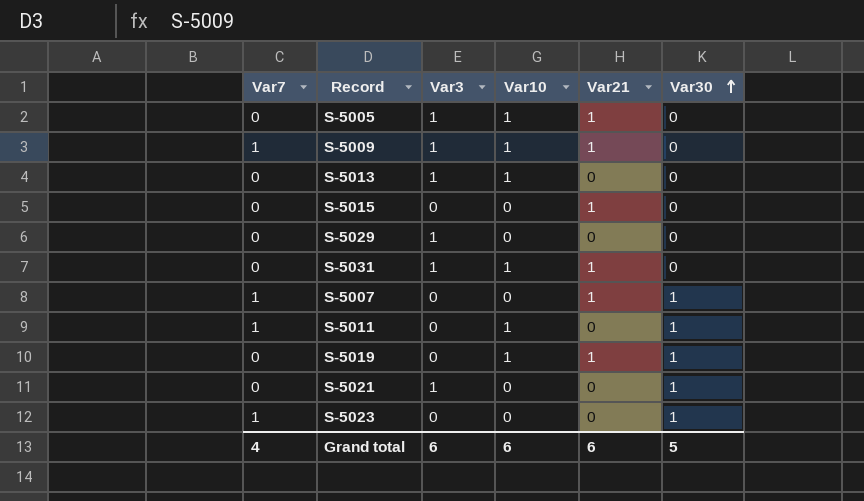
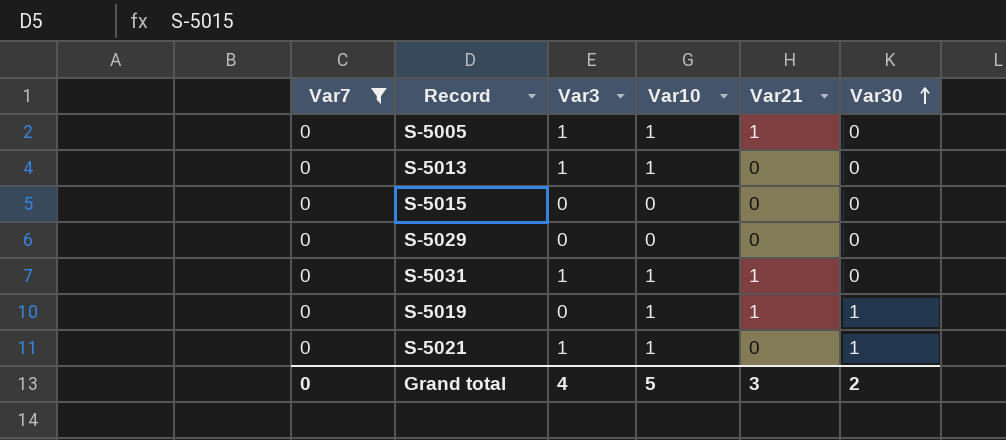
filter: none -> Var7 = 0
S-5015 | Var21: 1 -> 0
S-5029 | Var3: 1 -> 0
S-5021 | Var10: 0 -> 1
Grand total | Var7: 4 -> 0
Grand total | Var3: 6 -> 4
Grand total | Var10: 6 -> 5
Grand total | Var21: 6 -> 3
Grand total | Var30: 5 -> 2

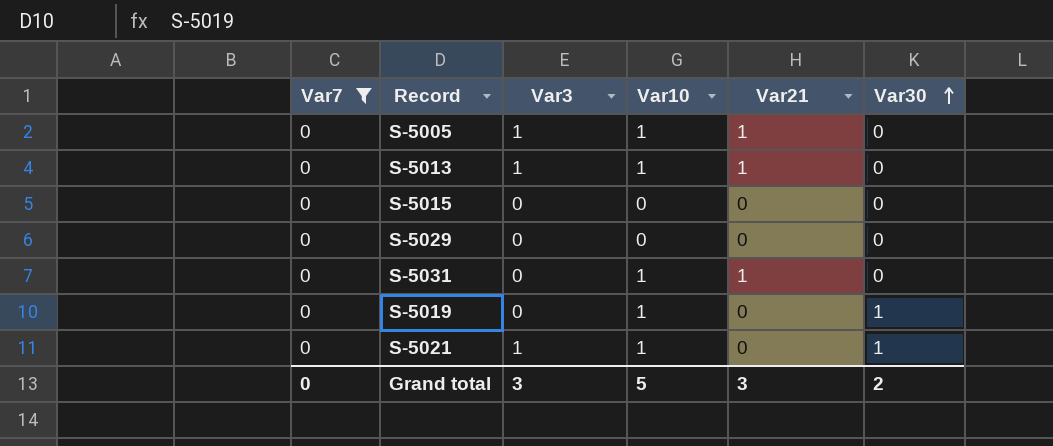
S-5013 | Var21: 0 -> 1
S-5031 | Var3: 1 -> 0
S-5019 | Var21: 1 -> 0
Grand total | Var3: 4 -> 3

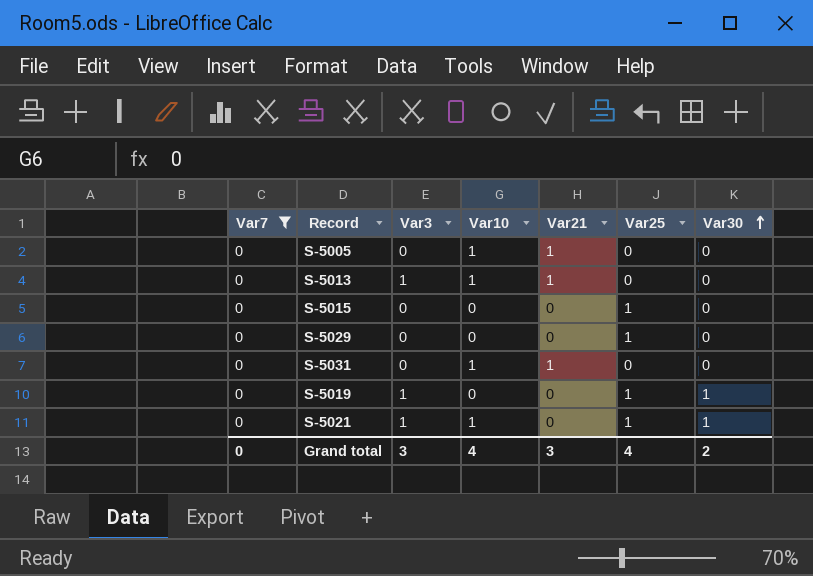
column Var25 | position: none -> 6
S-5005 | Var3: 1 -> 0
S-5019 | Var3: 0 -> 1
S-5019 | Var10: 1 -> 0
Grand total | Var10: 5 -> 4

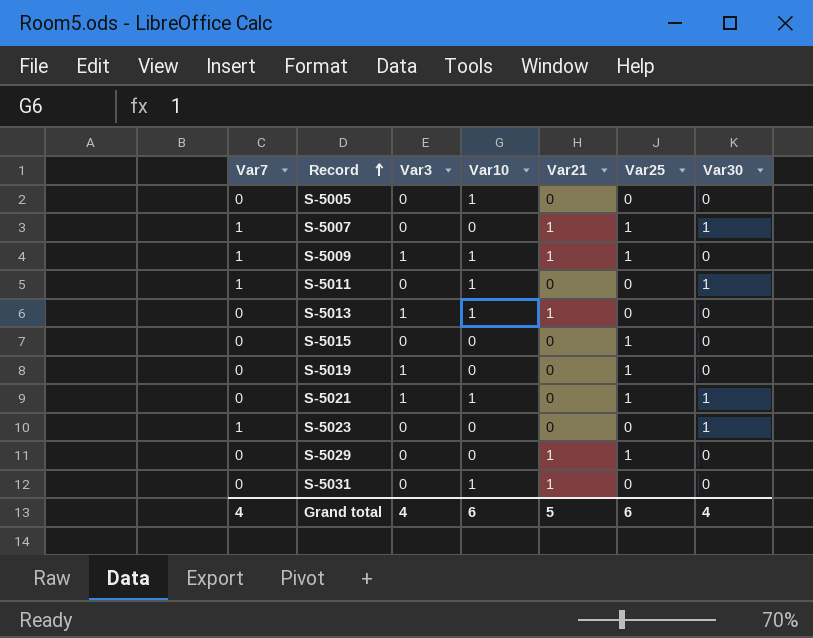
filter: Var7 = 0 -> none
row order: Var30 ascending -> Record ascending
S-5005 | Var21: 1 -> 0
S-5019 | Var30: 1 -> 0
S-5029 | Var21: 0 -> 1
Grand total | Var7: 0 -> 4
Grand total | Var3: 3 -> 4
Grand total | Var10: 4 -> 6
Grand total | Var21: 3 -> 5
Grand total | Var25: 4 -> 6
Grand total | Var30: 2 -> 4

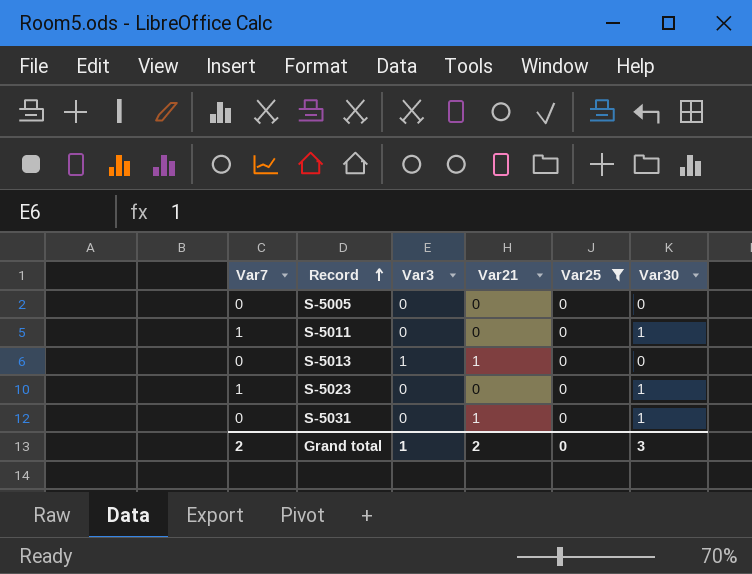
filter: none -> Var25 = 0
column Var10 | position: 4 -> none
S-5031 | Var30: 0 -> 1
Grand total | Var7: 4 -> 2
Grand total | Var3: 4 -> 1
Grand total | Var21: 5 -> 2
Grand total | Var25: 6 -> 0
Grand total | Var30: 4 -> 3

